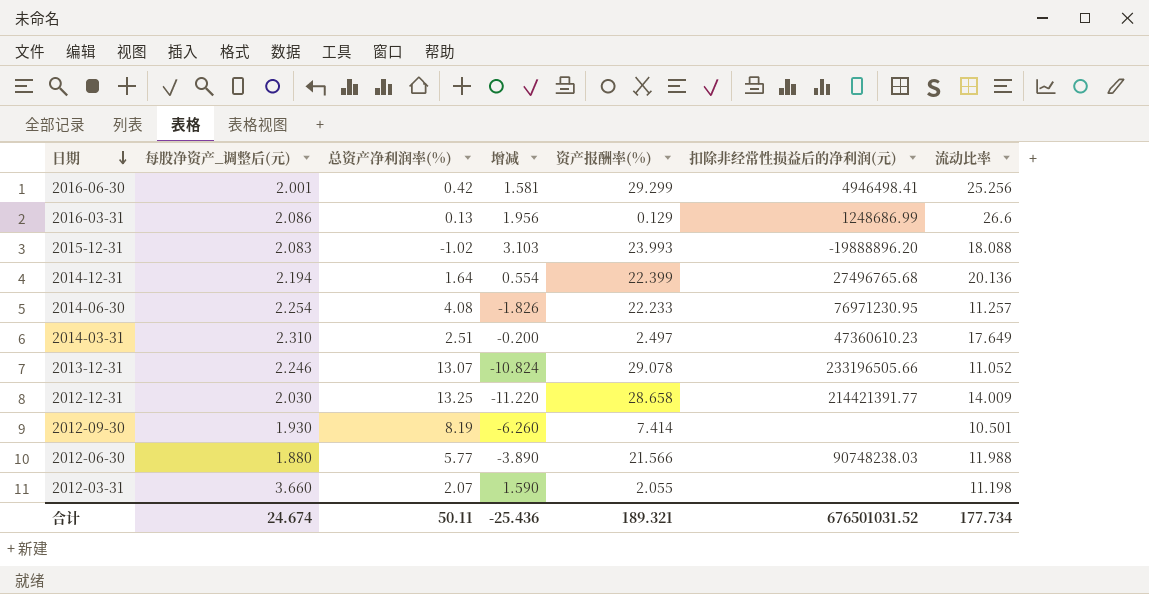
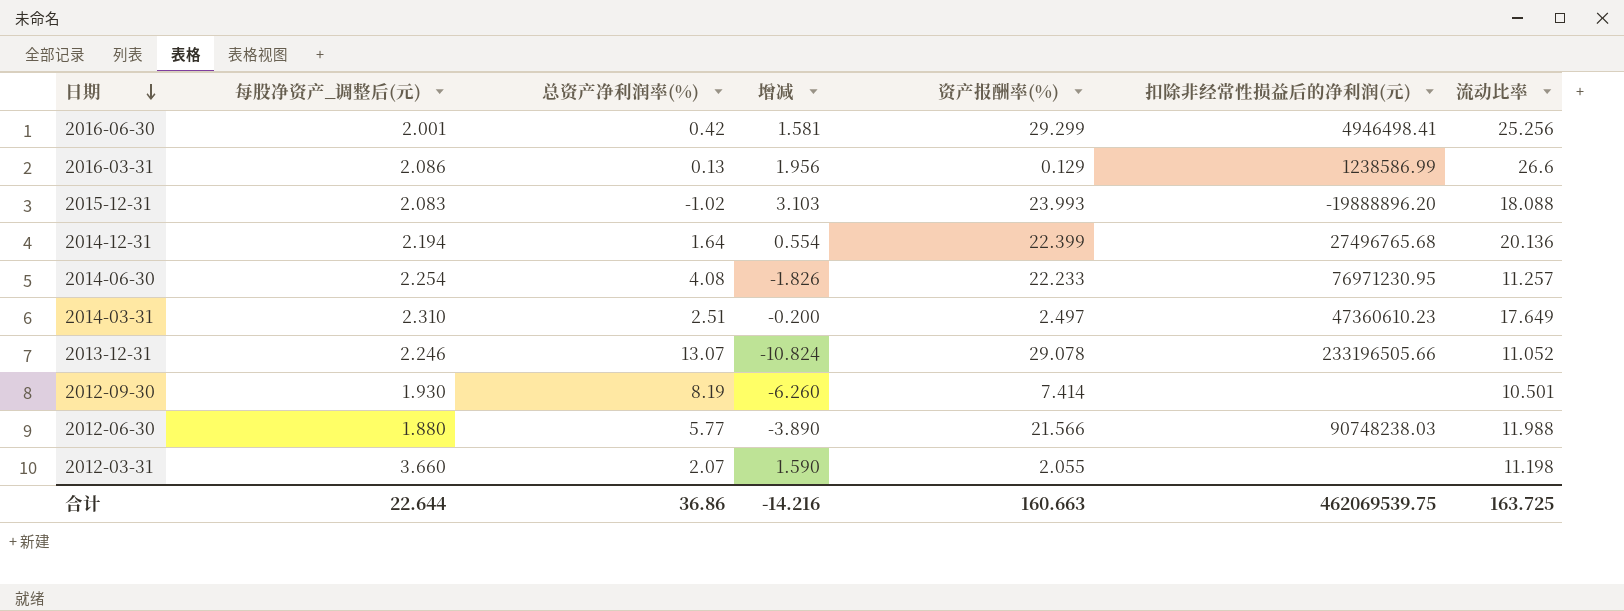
row 2012-12-31: 2.030 | 13.25 | -11.220 | 28.658 | 214421391.77 | 14.009 -> none
2016-03-31 | 扣除非经常性损益后的净利润(元): 1248686.99 -> 1238586.99
合计 | 每股净资产_调整后(元): 24.674 -> 22.644
合计 | 总资产净利润率(%): 50.11 -> 36.86
合计 | 增减: -25.436 -> -14.216
合计 | 资产报酬率(%): 189.321 -> 160.663
合计 | 扣除非经常性损益后的净利润(元): 676501031.52 -> 462069539.75
合计 | 流动比率: 177.734 -> 163.725

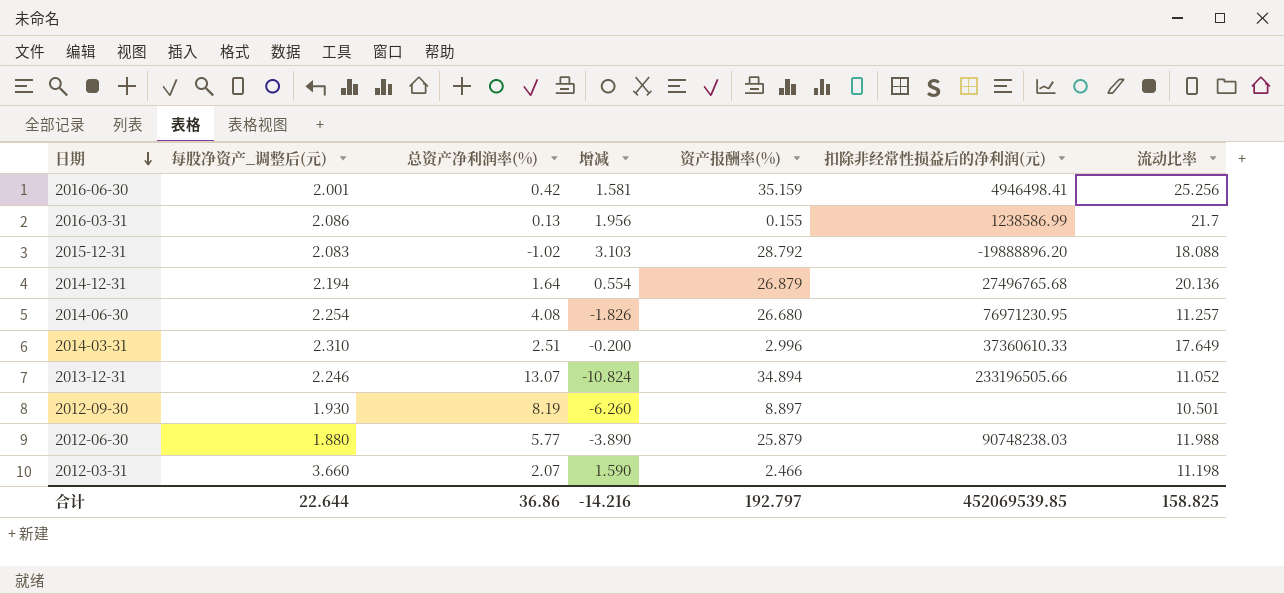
2016-06-30 | 资产报酬率(%): 29.299 -> 35.159
2016-03-31 | 资产报酬率(%): 0.129 -> 0.155
2016-03-31 | 流动比率: 26.6 -> 21.7
2015-12-31 | 资产报酬率(%): 23.993 -> 28.792
2014-12-31 | 资产报酬率(%): 22.399 -> 26.879
2014-06-30 | 资产报酬率(%): 22.233 -> 26.680
2014-03-31 | 资产报酬率(%): 2.497 -> 2.996
2014-03-31 | 扣除非经常性损益后的净利润(元): 47360610.23 -> 37360610.33
2013-12-31 | 资产报酬率(%): 29.078 -> 34.894
2012-09-30 | 资产报酬率(%): 7.414 -> 8.897
2012-06-30 | 资产报酬率(%): 21.566 -> 25.879
2012-03-31 | 资产报酬率(%): 2.055 -> 2.466
合计 | 资产报酬率(%): 160.663 -> 192.797
合计 | 扣除非经常性损益后的净利润(元): 462069539.75 -> 452069539.85
合计 | 流动比率: 163.725 -> 158.825

